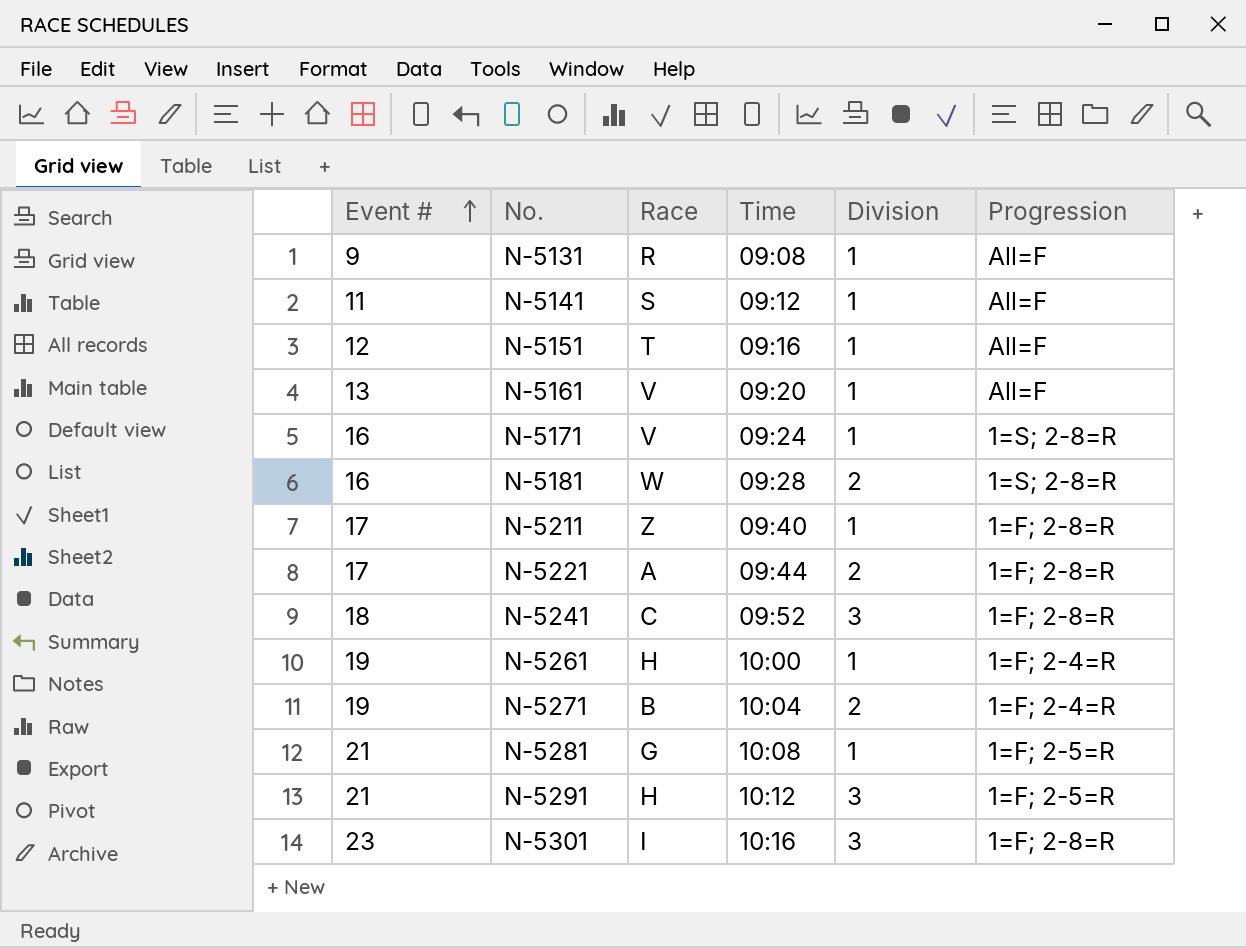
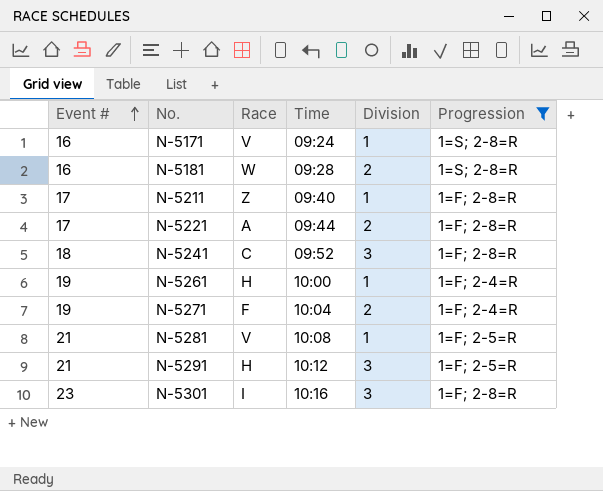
filter: none -> Progression != All=F
N-5271 | Race: B -> F
N-5281 | Race: G -> V

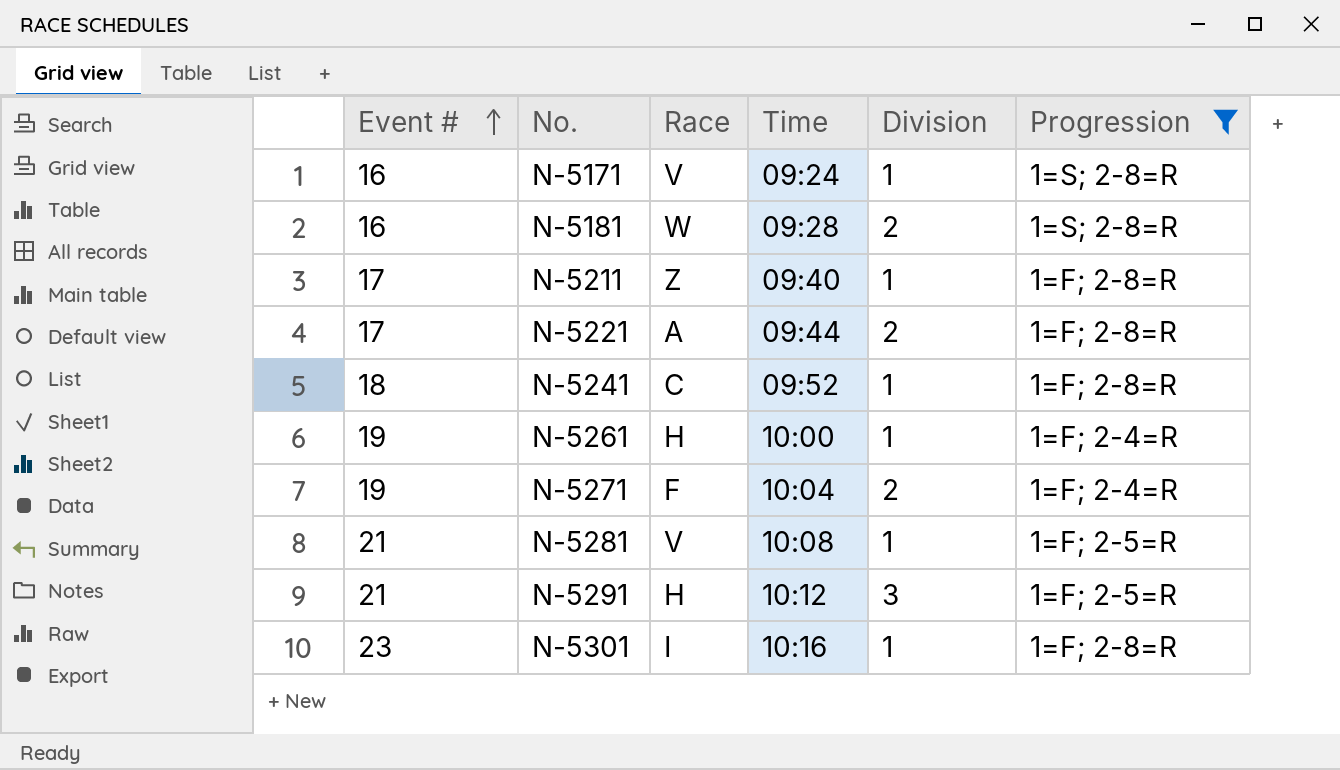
N-5241 | Division: 3 -> 1
N-5301 | Division: 3 -> 1

